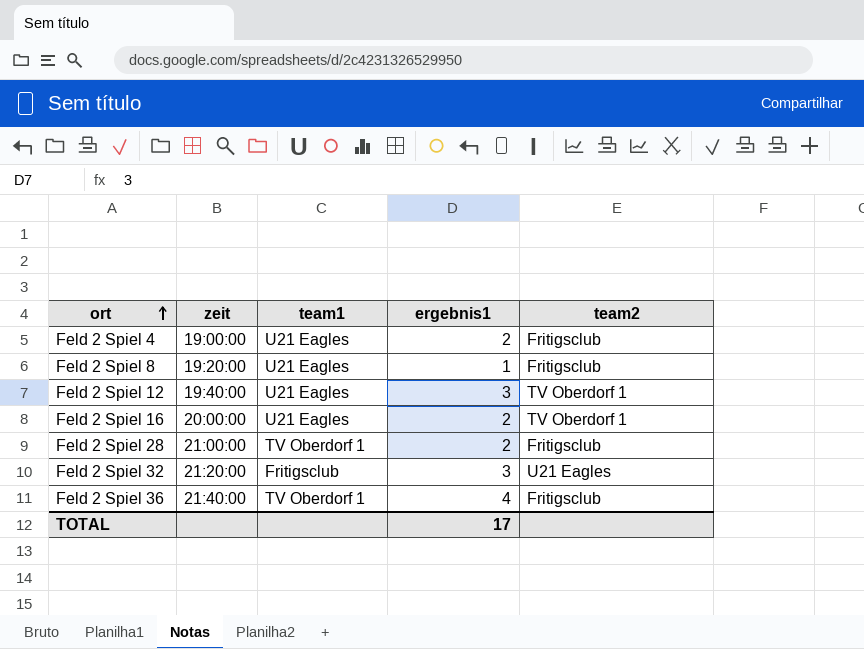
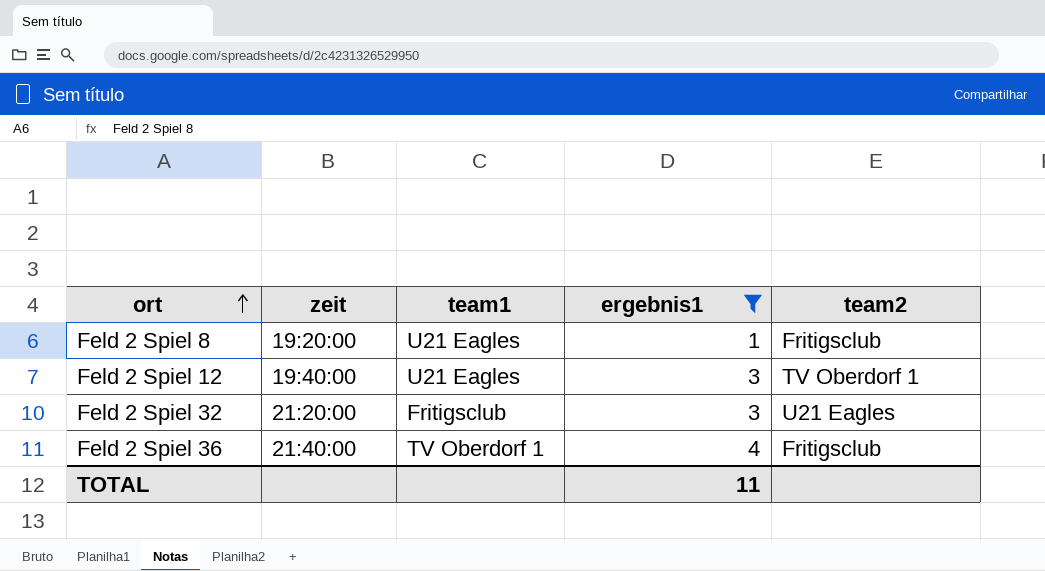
filter: none -> ergebnis1 != 2
TOTAL | ergebnis1: 17 -> 11

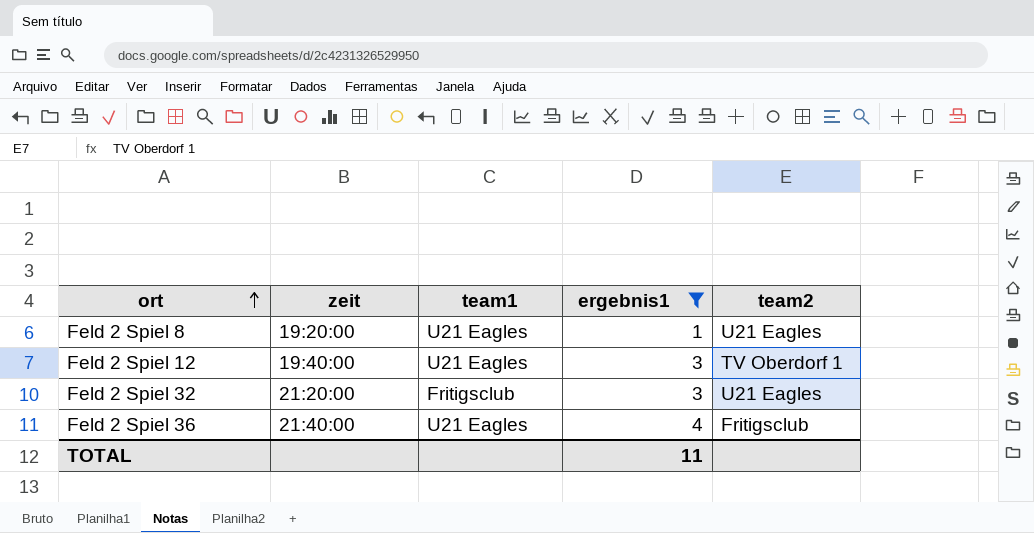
Feld 2 Spiel 8 | team2: Fritigsclub -> U21 Eagles
Feld 2 Spiel 36 | team1: TV Oberdorf 1 -> U21 Eagles

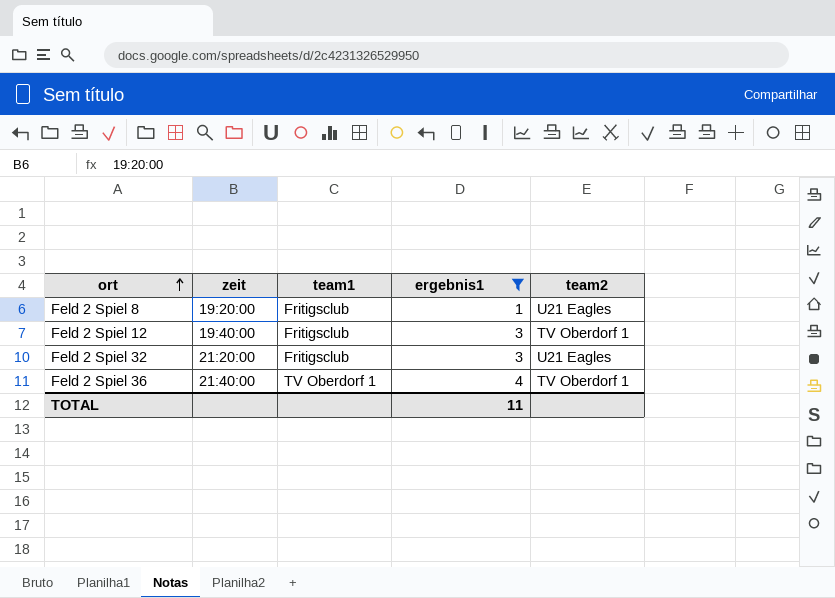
Feld 2 Spiel 8 | team1: U21 Eagles -> Fritigsclub
Feld 2 Spiel 12 | team1: U21 Eagles -> Fritigsclub
Feld 2 Spiel 36 | team1: U21 Eagles -> TV Oberdorf 1
Feld 2 Spiel 36 | team2: Fritigsclub -> TV Oberdorf 1

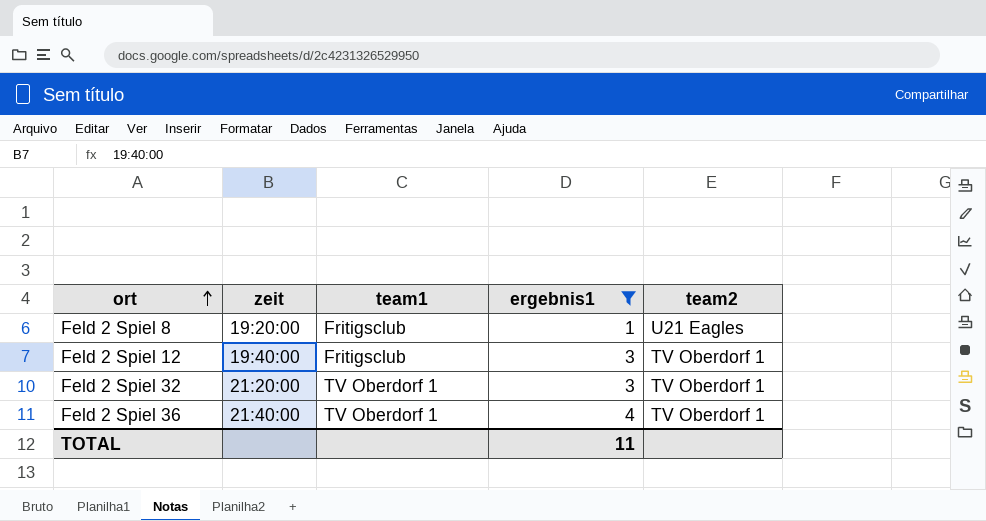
Feld 2 Spiel 32 | team1: Fritigsclub -> TV Oberdorf 1
Feld 2 Spiel 32 | team2: U21 Eagles -> TV Oberdorf 1

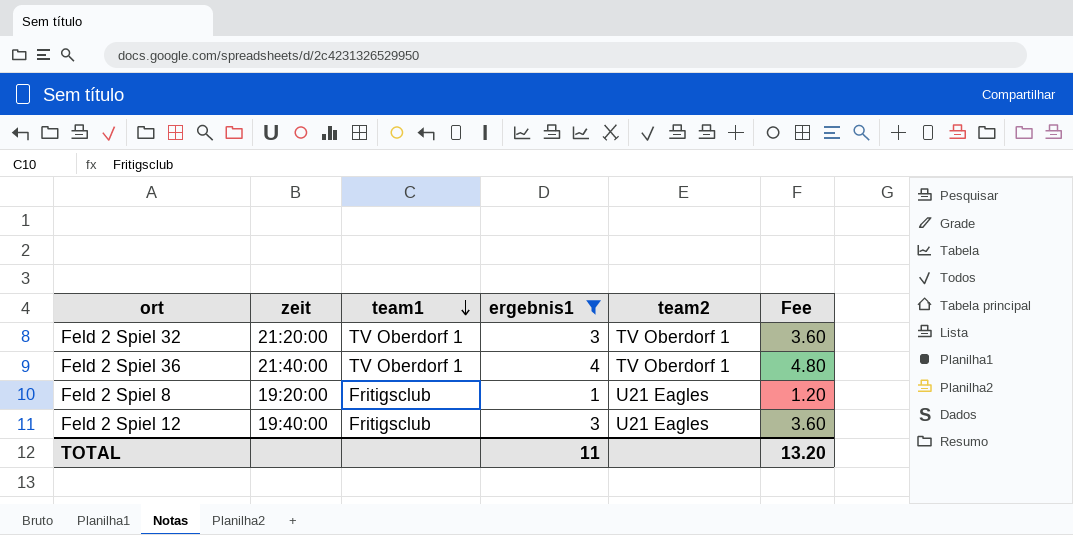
row order: ort ascending -> team1 descending
column Fee | formula: none -> [ergebnis1] * 1.2
Feld 2 Spiel 12 | team2: TV Oberdorf 1 -> U21 Eagles

